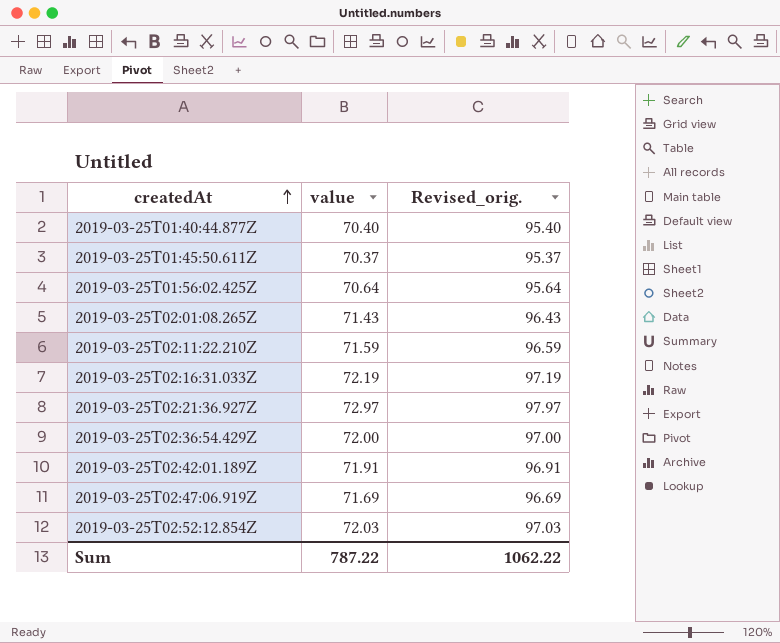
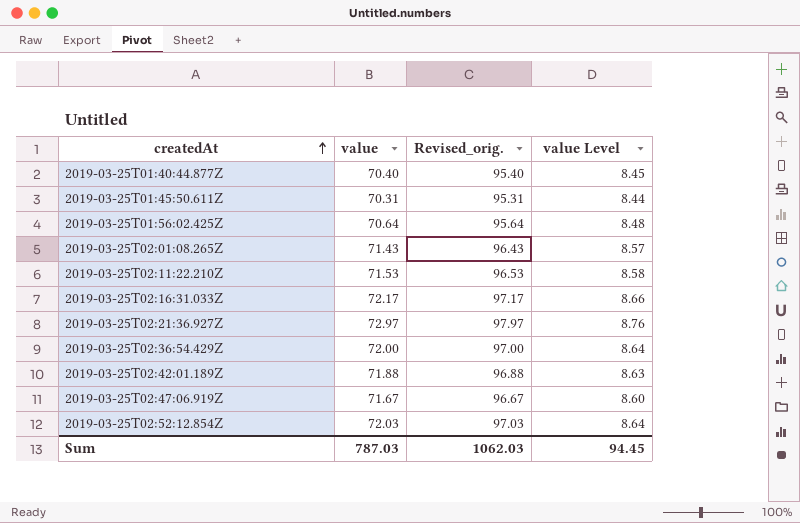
column value Level | formula: none -> [value] * 0.12
2019-03-25T01:45:50.611Z | value: 70.37 -> 70.31
2019-03-25T01:45:50.611Z | Revised_orig.: 95.37 -> 95.31
2019-03-25T02:11:22.210Z | value: 71.59 -> 71.53
2019-03-25T02:11:22.210Z | Revised_orig.: 96.59 -> 96.53
2019-03-25T02:16:31.033Z | value: 72.19 -> 72.17
2019-03-25T02:16:31.033Z | Revised_orig.: 97.19 -> 97.17
2019-03-25T02:42:01.189Z | value: 71.91 -> 71.88
2019-03-25T02:42:01.189Z | Revised_orig.: 96.91 -> 96.88
2019-03-25T02:47:06.919Z | value: 71.69 -> 71.67
2019-03-25T02:47:06.919Z | Revised_orig.: 96.69 -> 96.67
Sum | value: 787.22 -> 787.03
Sum | Revised_orig.: 1062.22 -> 1062.03

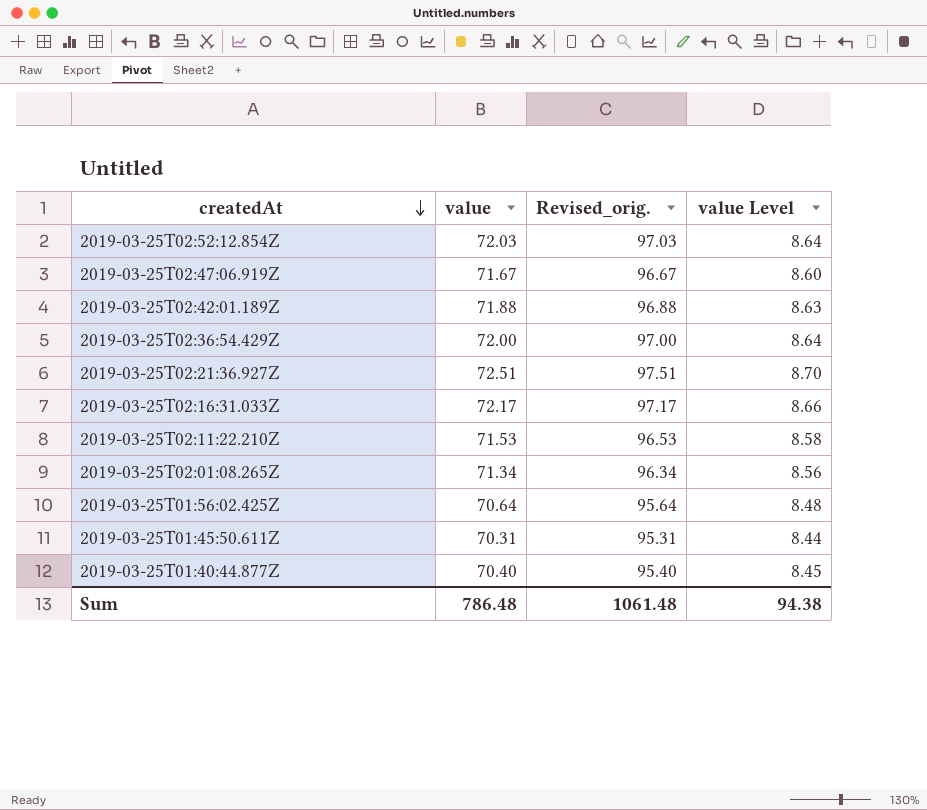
row order: createdAt ascending -> createdAt descending
2019-03-25T02:21:36.927Z | value: 72.97 -> 72.51
2019-03-25T02:21:36.927Z | Revised_orig.: 97.97 -> 97.51
2019-03-25T02:21:36.927Z | value Level: 8.76 -> 8.70
2019-03-25T02:01:08.265Z | value: 71.43 -> 71.34
2019-03-25T02:01:08.265Z | Revised_orig.: 96.43 -> 96.34
2019-03-25T02:01:08.265Z | value Level: 8.57 -> 8.56
Sum | value: 787.03 -> 786.48
Sum | Revised_orig.: 1062.03 -> 1061.48
Sum | value Level: 94.45 -> 94.38

